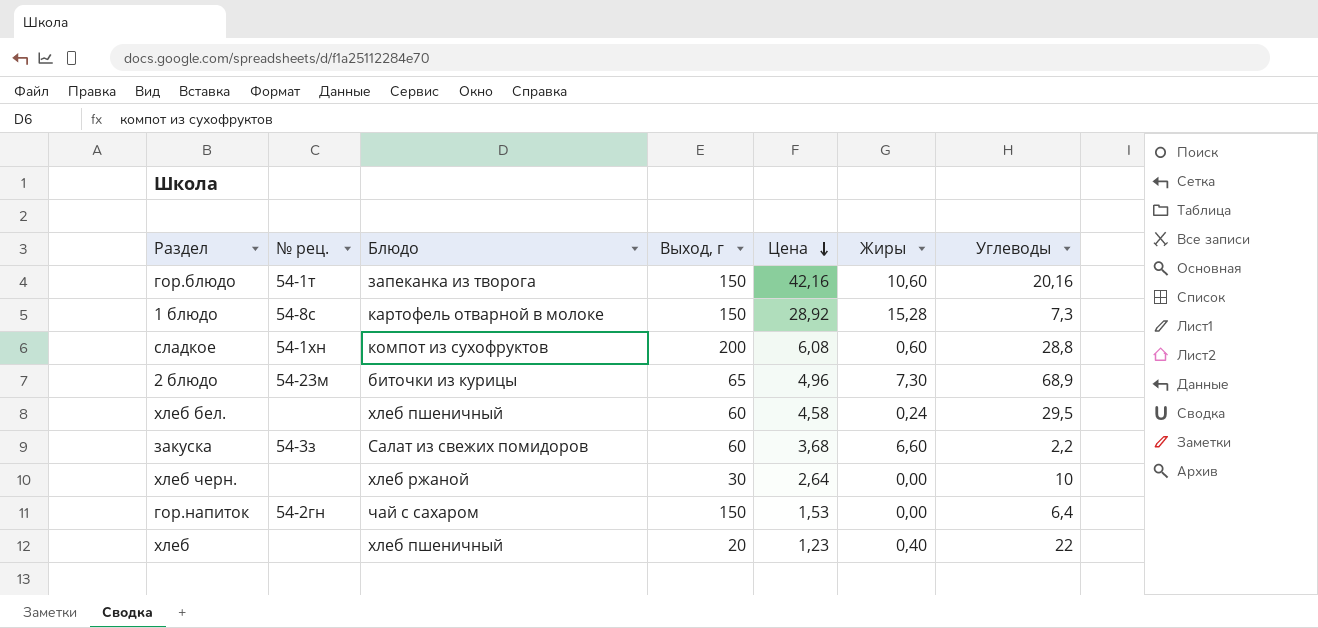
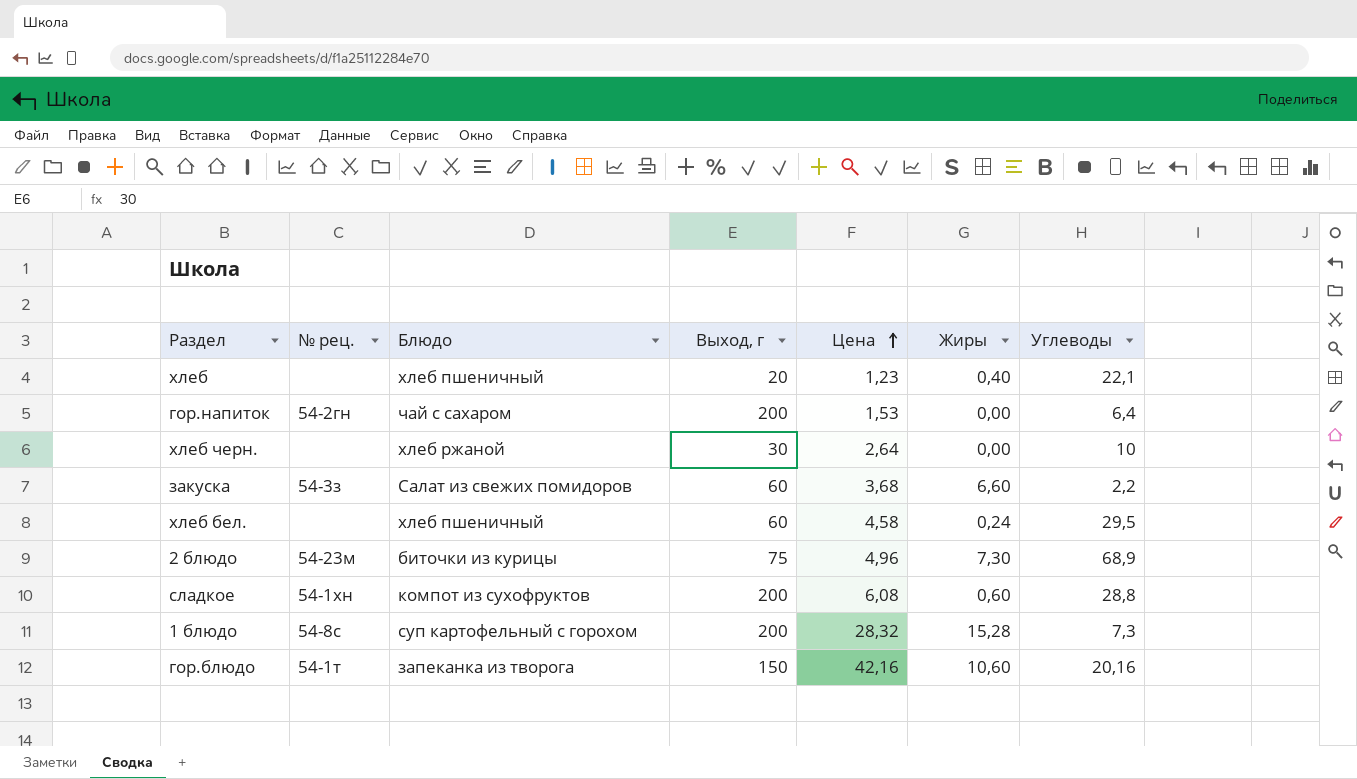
row order: Цена descending -> Цена ascending
хлеб | Углеводы: 22 -> 22,1
гор.напиток | Выход, г: 150 -> 200
2 блюдо | Выход, г: 65 -> 75
1 блюдо | Блюдо: картофель отварной в молоке -> суп картофельный с горохом
1 блюдо | Выход, г: 150 -> 200
1 блюдо | Цена: 28,92 -> 28,32

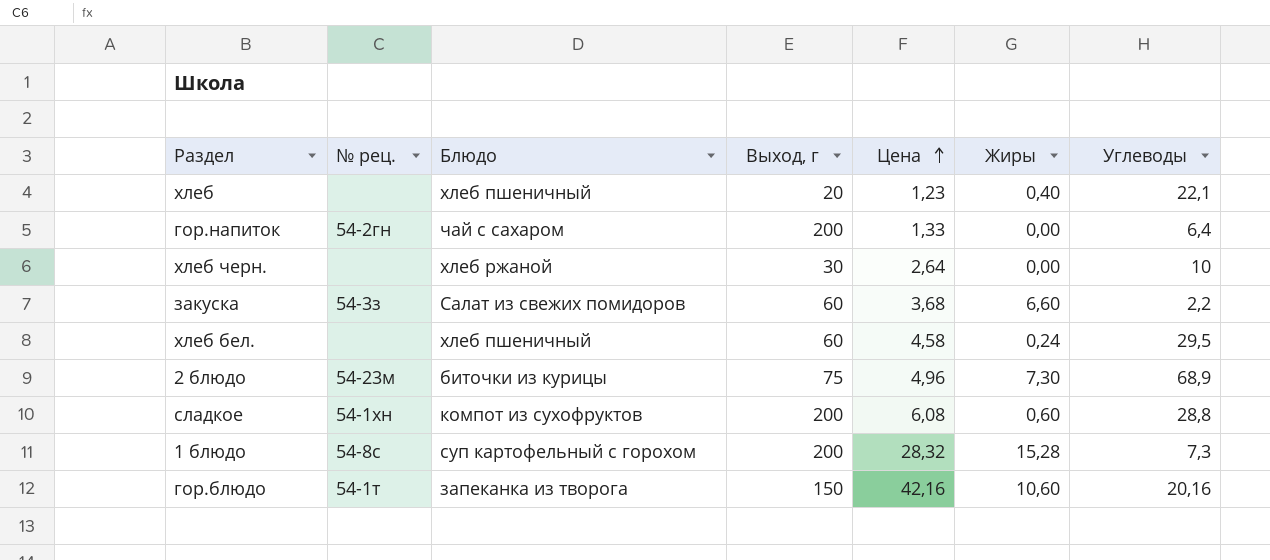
гор.напиток | Цена: 1,53 -> 1,33

